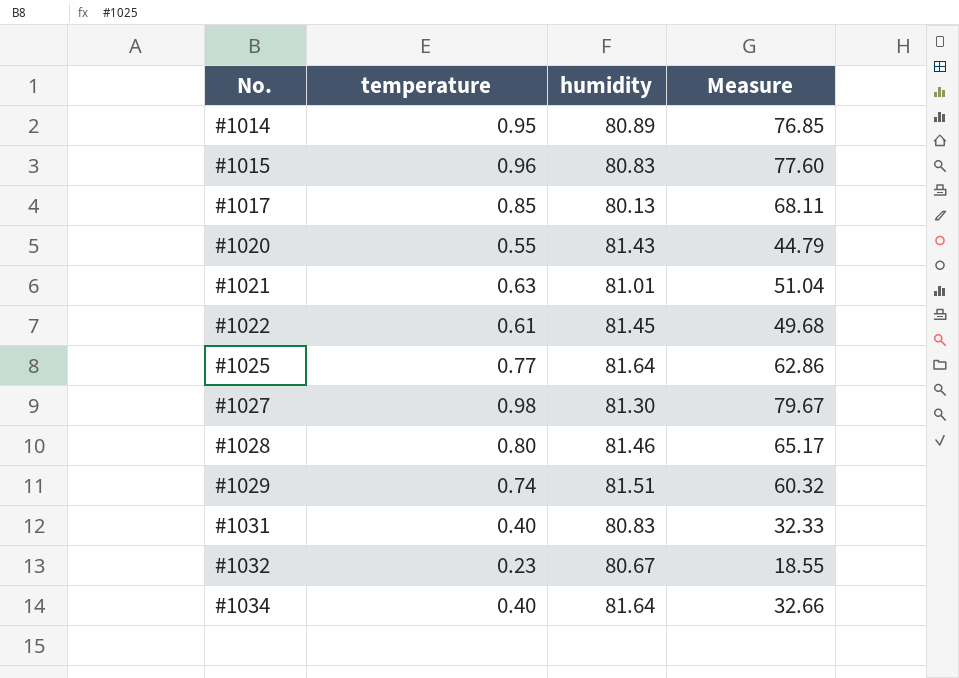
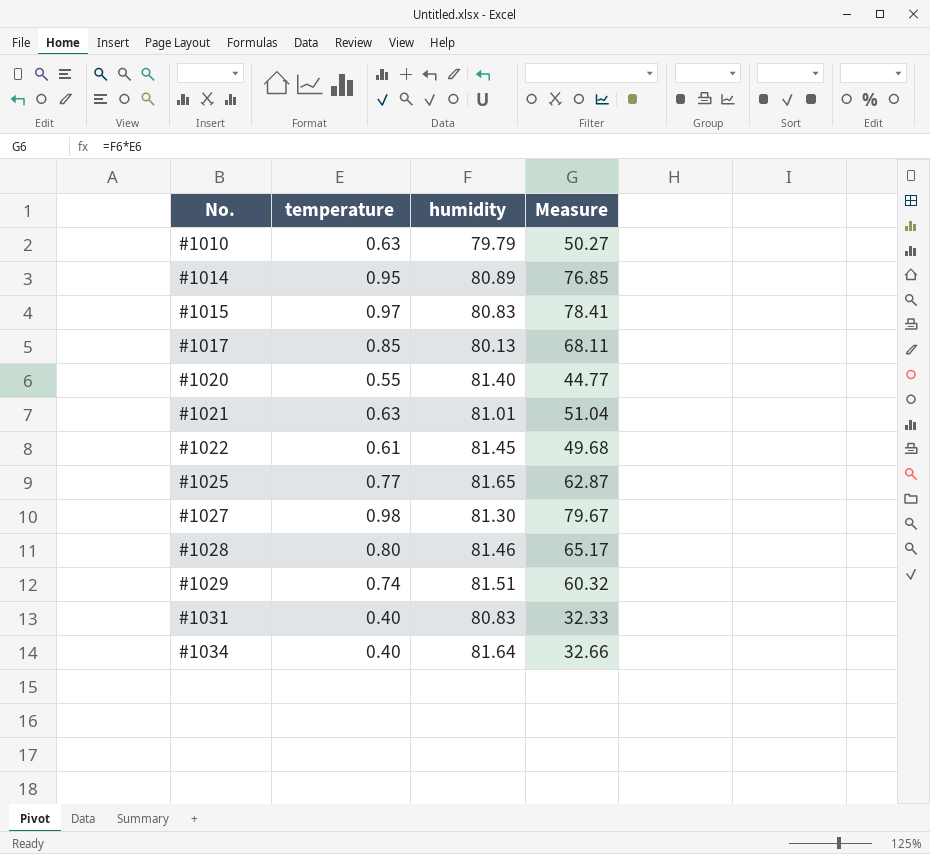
row #1032: 0.23 | 80.67 | 18.55 -> none
row #1010: none -> 0.63 | 79.79 | 50.27
#1015 | temperature: 0.96 -> 0.97
#1015 | Measure: 77.60 -> 78.41
#1020 | humidity: 81.43 -> 81.40
#1020 | Measure: 44.79 -> 44.77
#1025 | humidity: 81.64 -> 81.65
#1025 | Measure: 62.86 -> 62.87

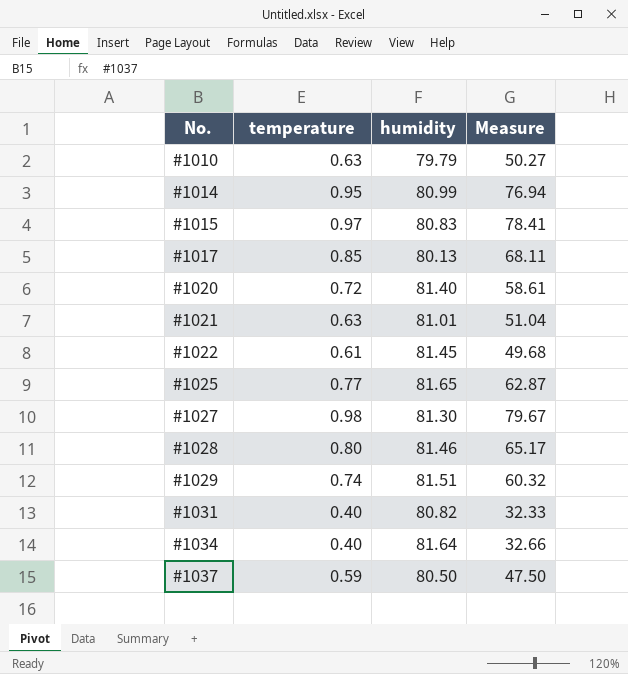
#1014 | humidity: 80.89 -> 80.99
#1014 | Measure: 76.85 -> 76.94
#1020 | temperature: 0.55 -> 0.72
#1020 | Measure: 44.77 -> 58.61
#1031 | humidity: 80.83 -> 80.82
row #1037: none -> 0.59 | 80.50 | 47.50

